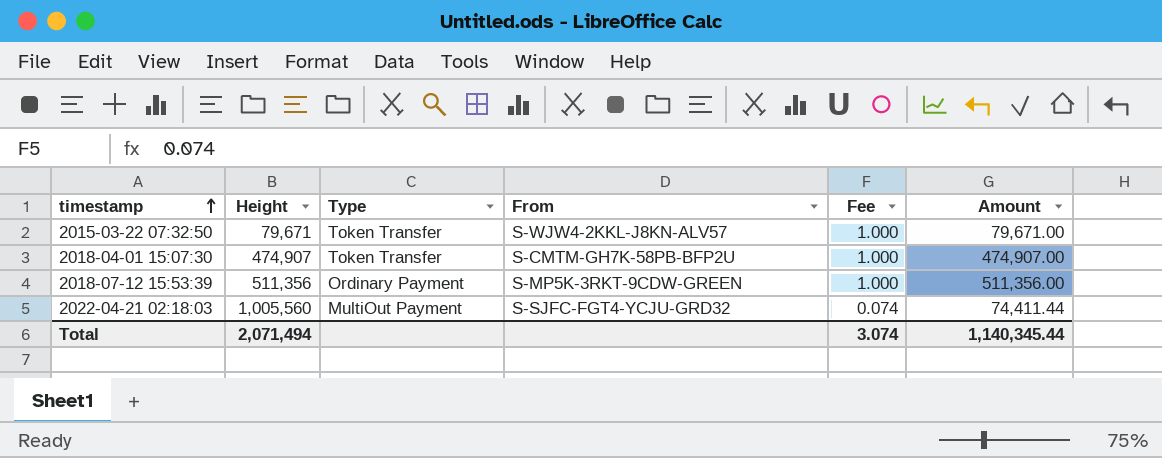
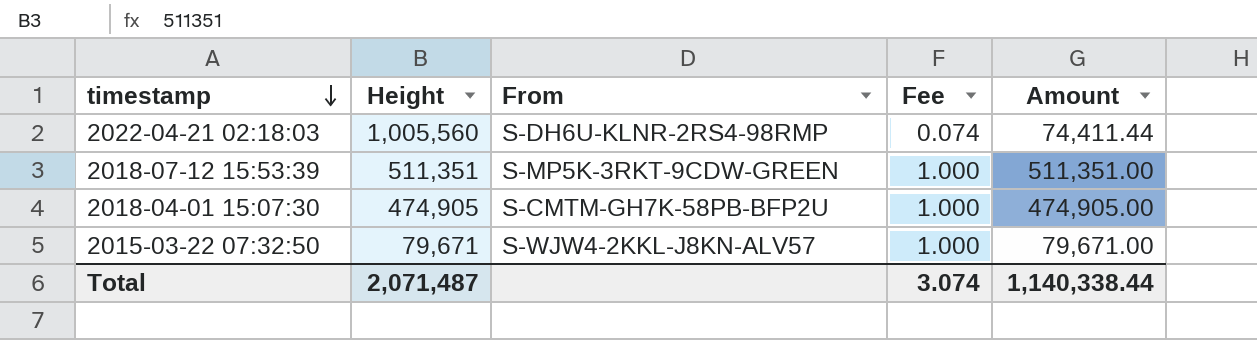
row order: timestamp ascending -> timestamp descending
column Type | position: 3 -> none
2022-04-21 02:18:03 | From: S-SJFC-FGT4-YCJU-GRD32 -> S-DH6U-KLNR-2RS4-98RMP
2018-07-12 15:53:39 | Height: 511,356 -> 511,351
2018-07-12 15:53:39 | Amount: 511,356.00 -> 511,351.00
2018-04-01 15:07:30 | Height: 474,907 -> 474,905
2018-04-01 15:07:30 | Amount: 474,907.00 -> 474,905.00
Total | Height: 2,071,494 -> 2,071,487
Total | Amount: 1,140,345.44 -> 1,140,338.44

